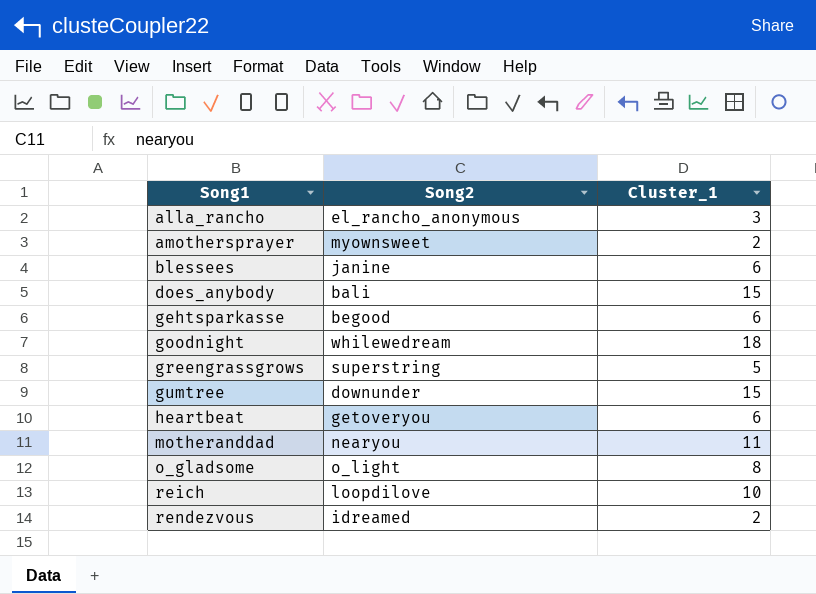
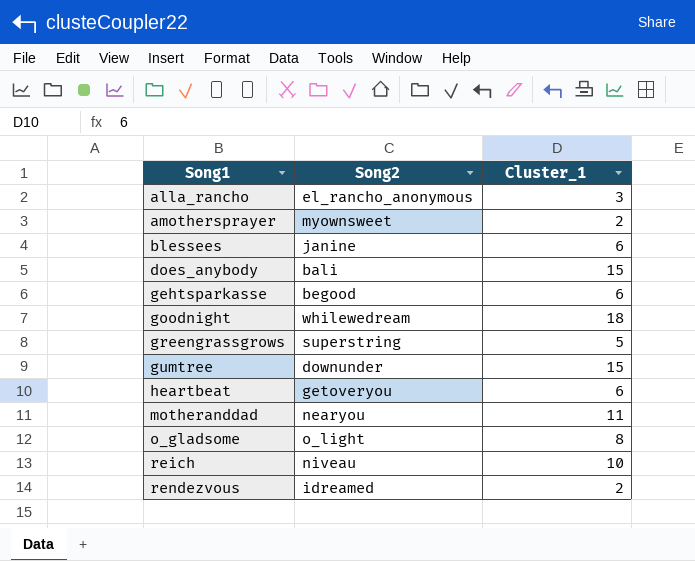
reich | Song2: loopdilove -> niveau

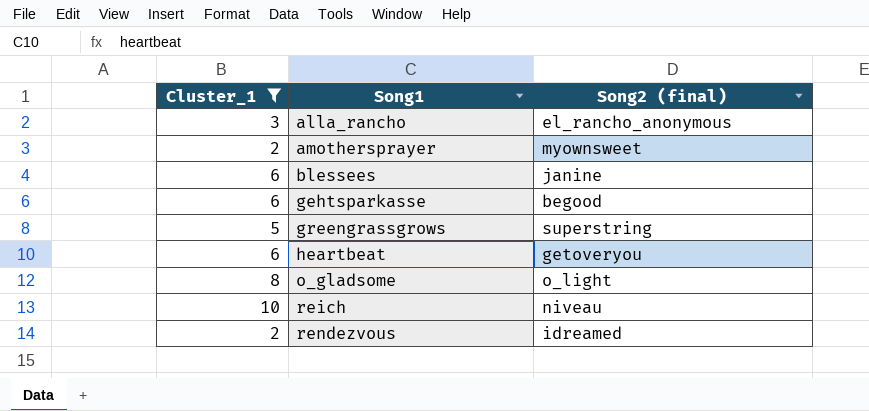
filter: none -> Cluster_1 <= 10
column Cluster_1 | position: 3 -> 1
column name: Song2 -> Song2 (final)

